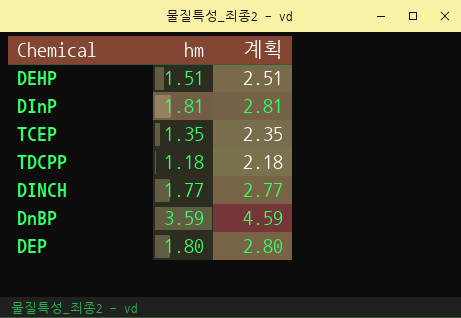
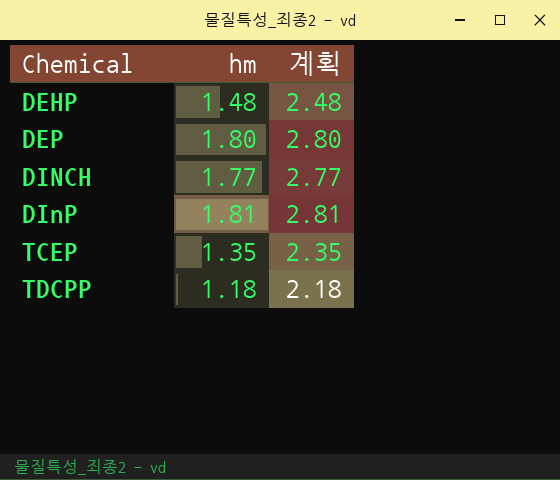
row order: none -> Chemical ascending
row DnBP: 3.59 | 4.59 -> none
DEHP | hm: 1.51 -> 1.48
DEHP | 계획: 2.51 -> 2.48

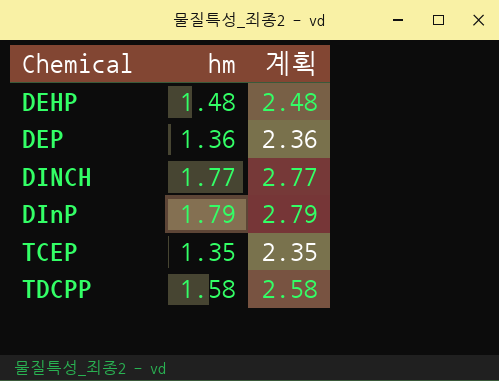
DEP | hm: 1.80 -> 1.36
DEP | 계획: 2.80 -> 2.36
DInP | hm: 1.81 -> 1.79
DInP | 계획: 2.81 -> 2.79
TDCPP | hm: 1.18 -> 1.58
TDCPP | 계획: 2.18 -> 2.58

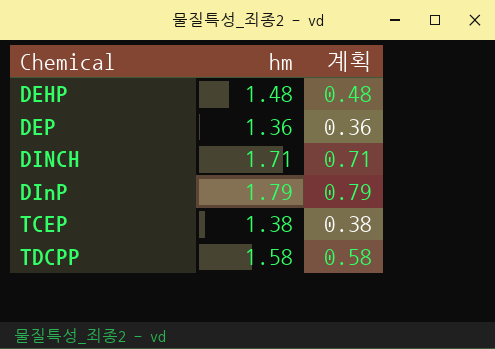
column 계획 | formula: [hm] + 1 -> [hm] - 1
DINCH | hm: 1.77 -> 1.71
TCEP | hm: 1.35 -> 1.38

